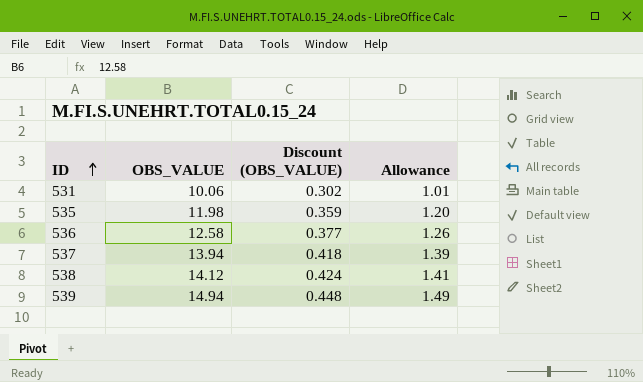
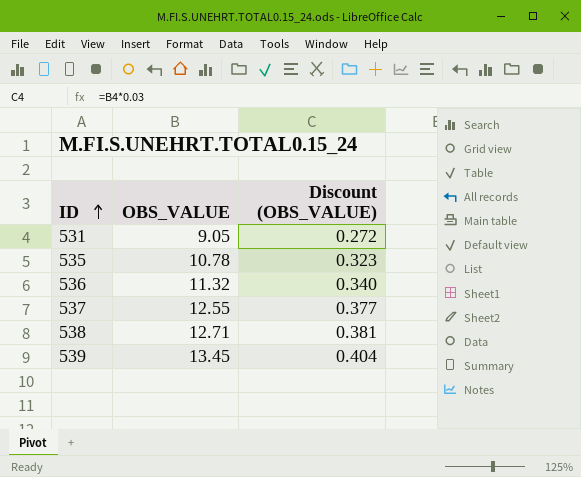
column Allowance | formula: [OBS_VALUE] * 0.1 -> none
531 | OBS_VALUE: 10.06 -> 9.05
531 | Discount (OBS_VALUE): 0.302 -> 0.272
535 | OBS_VALUE: 11.98 -> 10.78
535 | Discount (OBS_VALUE): 0.359 -> 0.323
536 | OBS_VALUE: 12.58 -> 11.32
536 | Discount (OBS_VALUE): 0.377 -> 0.340
537 | OBS_VALUE: 13.94 -> 12.55
537 | Discount (OBS_VALUE): 0.418 -> 0.377
538 | OBS_VALUE: 14.12 -> 12.71
538 | Discount (OBS_VALUE): 0.424 -> 0.381
539 | OBS_VALUE: 14.94 -> 13.45
539 | Discount (OBS_VALUE): 0.448 -> 0.404

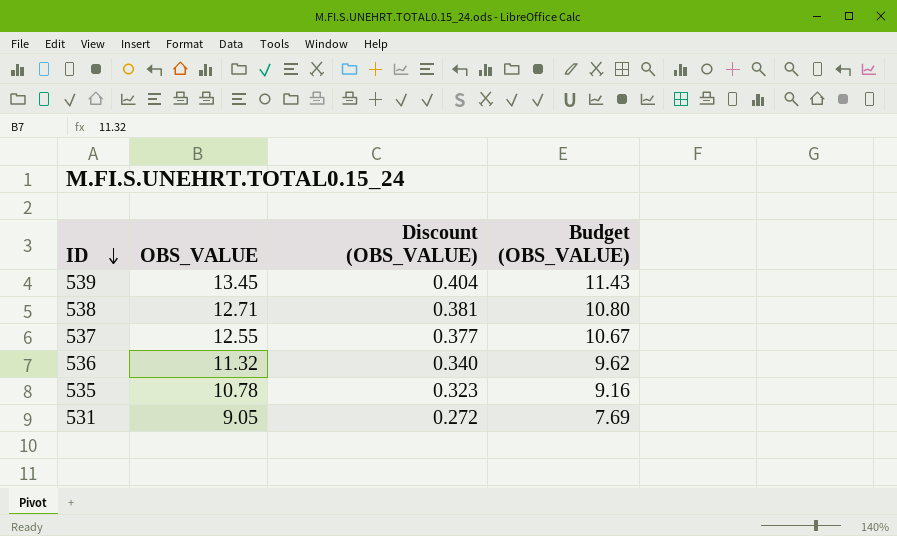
row order: ID ascending -> ID descending
column Budget (OBS_VALUE) | formula: none -> [OBS_VALUE] * 0.85

